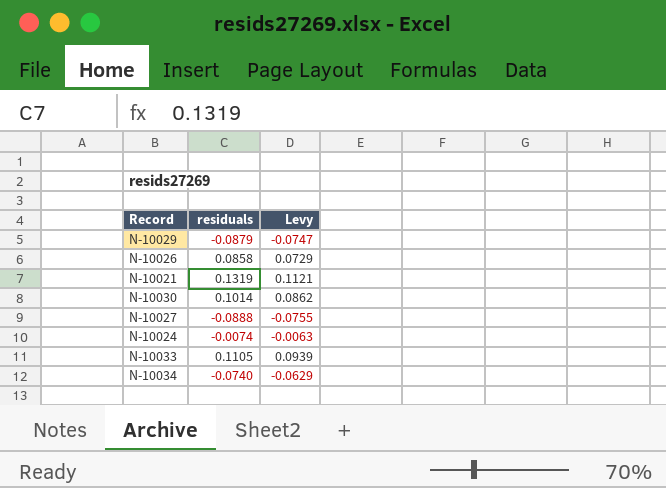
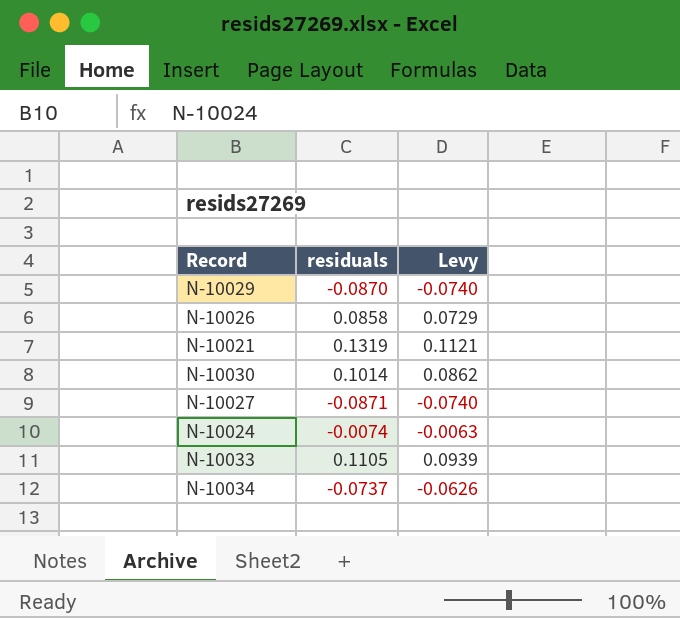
N-10029 | residuals: -0.0879 -> -0.0870
N-10029 | Levy: -0.0747 -> -0.0740
N-10027 | residuals: -0.0888 -> -0.0871
N-10027 | Levy: -0.0755 -> -0.0740
N-10034 | residuals: -0.0740 -> -0.0737
N-10034 | Levy: -0.0629 -> -0.0626

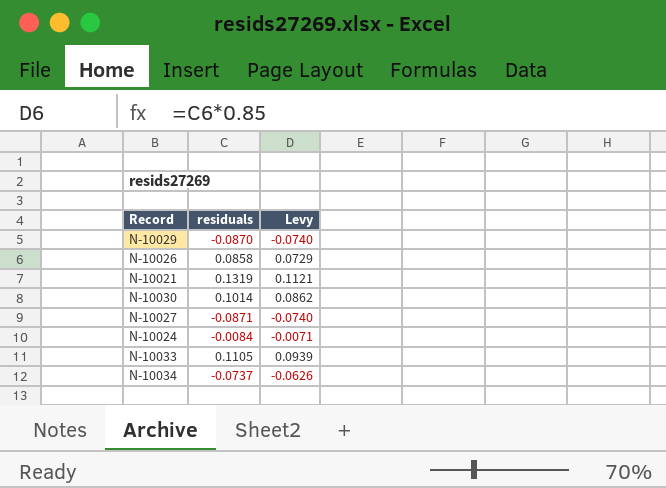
N-10024 | residuals: -0.0074 -> -0.0084
N-10024 | Levy: -0.0063 -> -0.0071

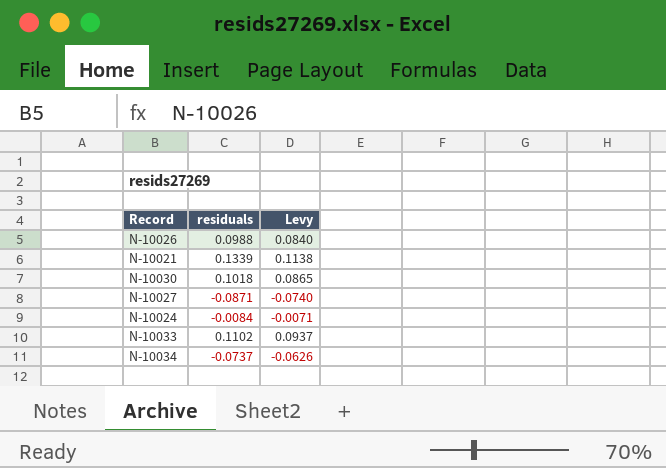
row N-10029: -0.0870 | -0.0740 -> none
N-10026 | residuals: 0.0858 -> 0.0988
N-10026 | Levy: 0.0729 -> 0.0840
N-10021 | residuals: 0.1319 -> 0.1339
N-10021 | Levy: 0.1121 -> 0.1138
N-10030 | residuals: 0.1014 -> 0.1018
N-10030 | Levy: 0.0862 -> 0.0865
N-10033 | residuals: 0.1105 -> 0.1102
N-10033 | Levy: 0.0939 -> 0.0937

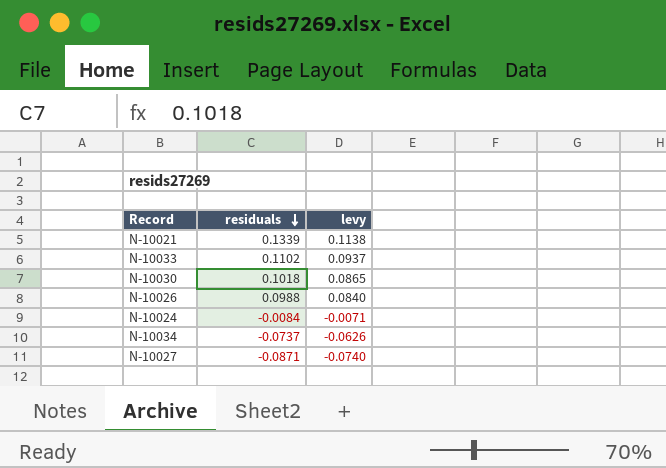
row order: none -> residuals descending
column name: Levy -> levy

